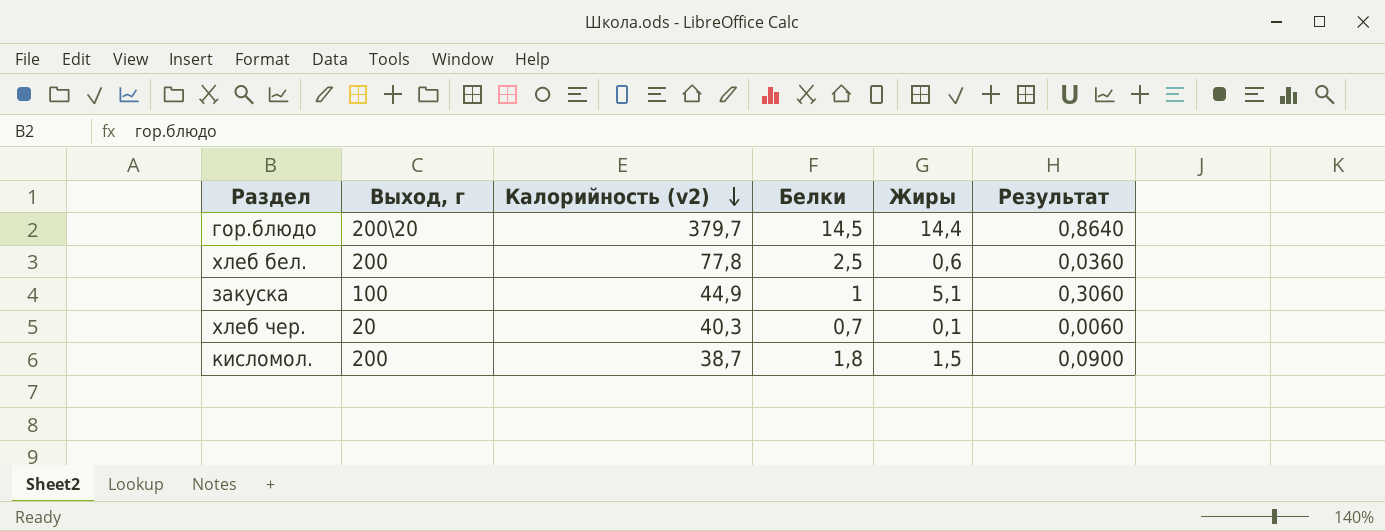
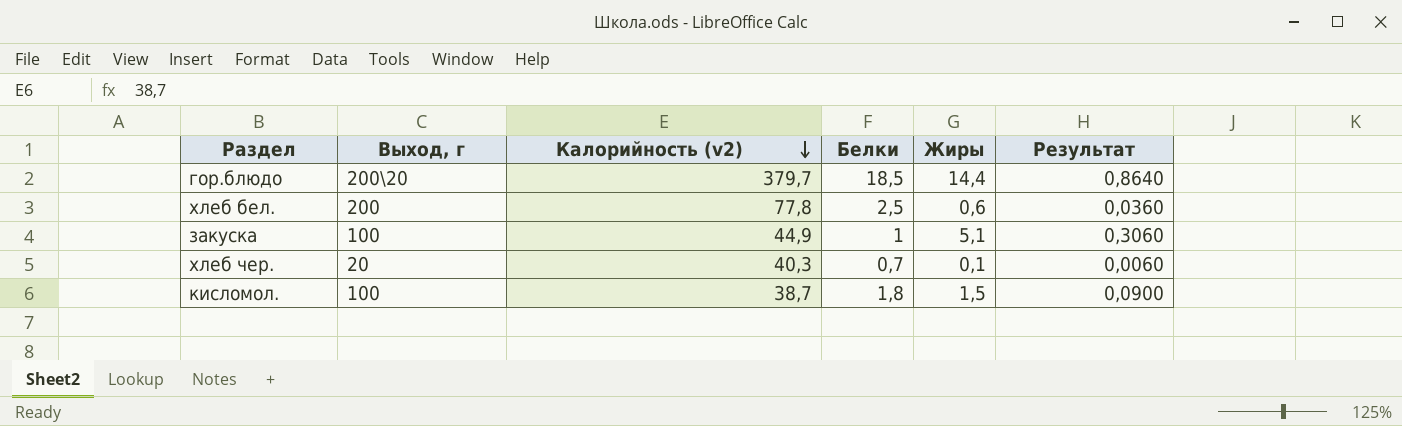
гор.блюдо | Белки: 14,5 -> 18,5
кисломол. | Выход, г: 200 -> 100

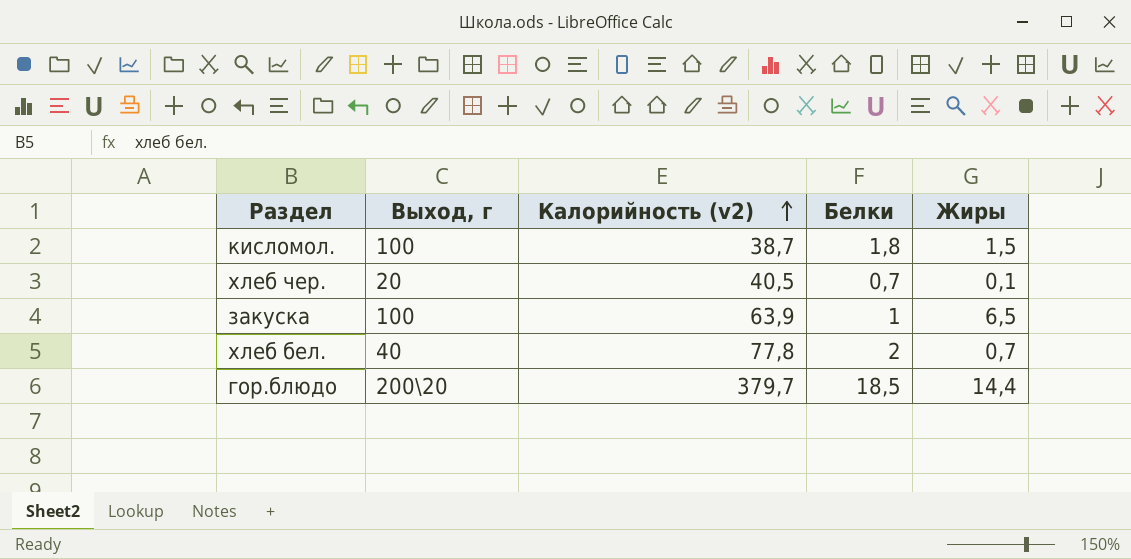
row order: Калорийность (v2) descending -> Калорийность (v2) ascending
column Результат | formula: [Жиры] * 0,06 -> none
хлеб чер. | Калорийность (v2): 40,3 -> 40,5
закуска | Калорийность (v2): 44,9 -> 63,9
закуска | Жиры: 5,1 -> 6,5
хлеб бел. | Выход, г: 200 -> 40
хлеб бел. | Белки: 2,5 -> 2
хлеб бел. | Жиры: 0,6 -> 0,7

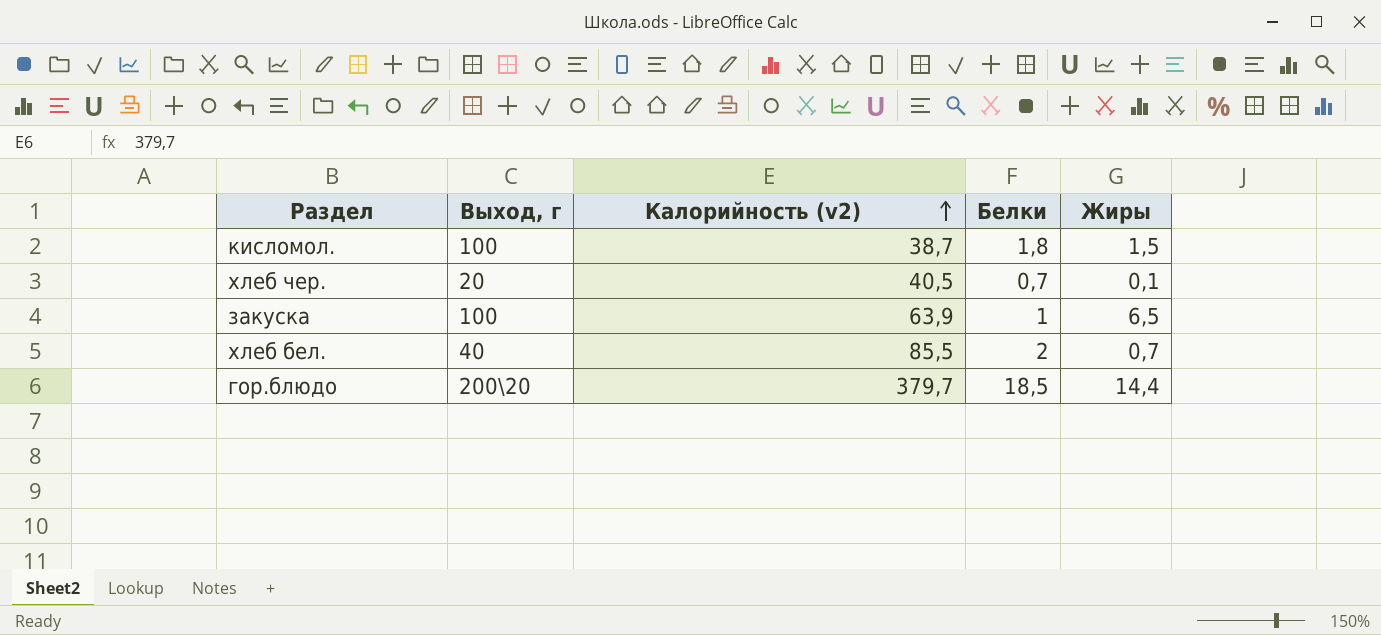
хлеб бел. | Калорийность (v2): 77,8 -> 85,5

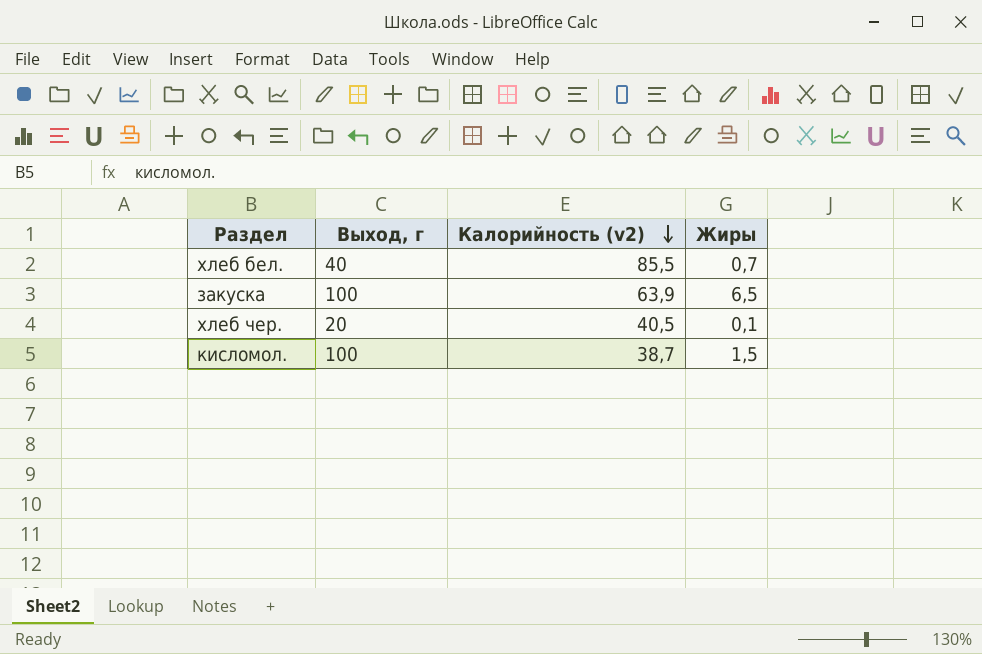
row order: Калорийность (v2) ascending -> Калорийность (v2) descending
column Белки | position: 4 -> none
row гор.блюдо: 200\20 | 379,7 | 18,5 | 14,4 -> none

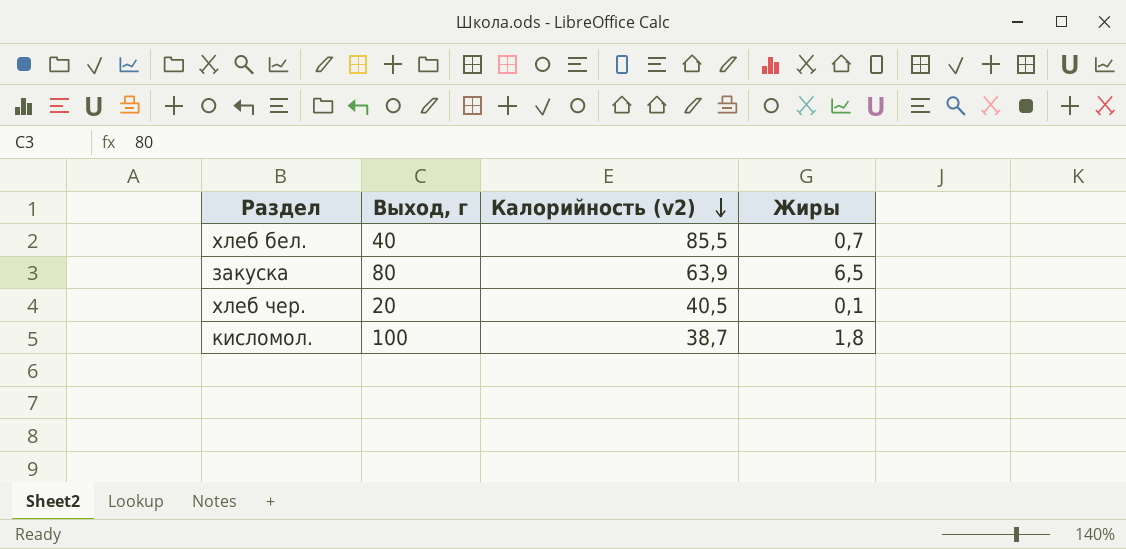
закуска | Выход, г: 100 -> 80
кисломол. | Жиры: 1,5 -> 1,8

